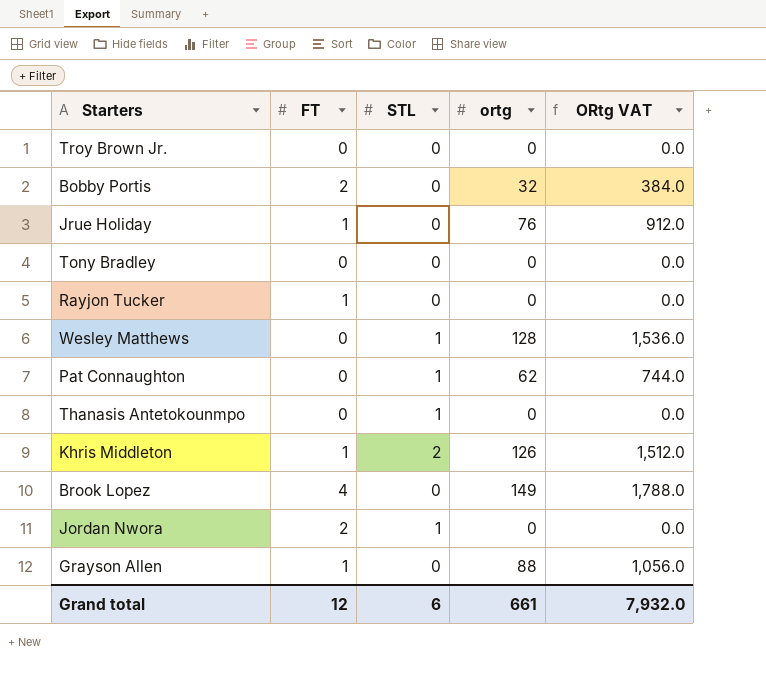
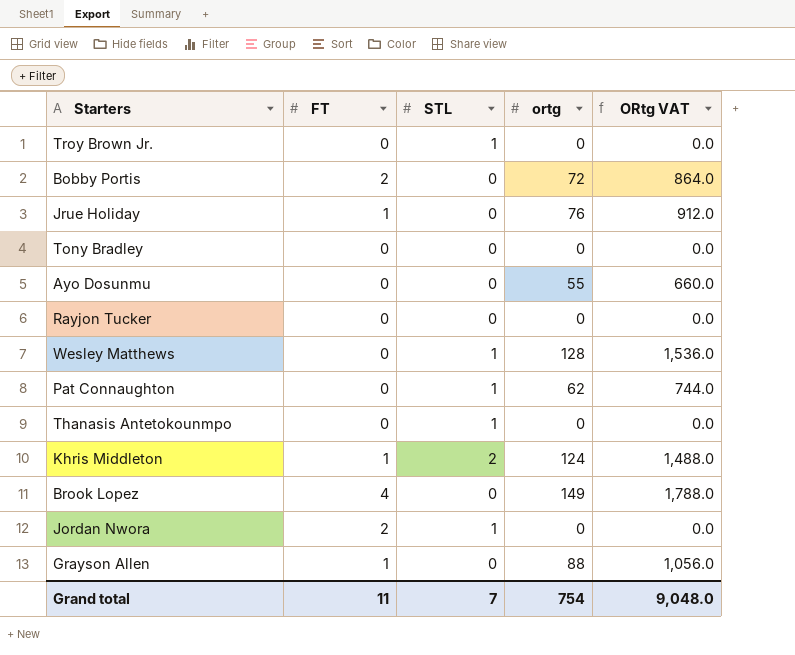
Troy Brown Jr. | STL: 0 -> 1
Bobby Portis | ortg: 32 -> 72
Bobby Portis | ORtg VAT: 384.0 -> 864.0
row Ayo Dosunmu: none -> 0 | 0 | 55 | 660.0
Rayjon Tucker | FT: 1 -> 0
Khris Middleton | ortg: 126 -> 124
Khris Middleton | ORtg VAT: 1,512.0 -> 1,488.0
Grand total | FT: 12 -> 11
Grand total | STL: 6 -> 7
Grand total | ortg: 661 -> 754
Grand total | ORtg VAT: 7,932.0 -> 9,048.0

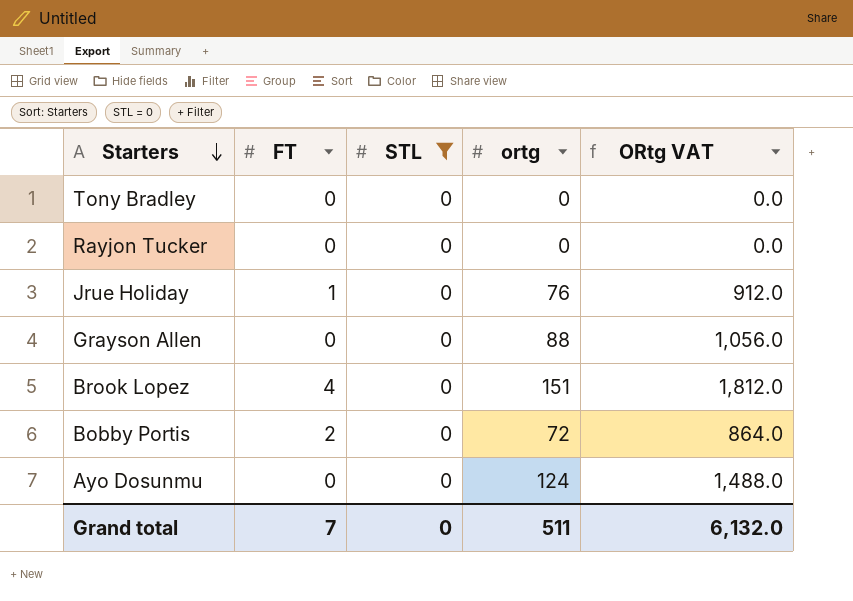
filter: none -> STL = 0
row order: none -> Starters descending
Grayson Allen | FT: 1 -> 0
Brook Lopez | ortg: 149 -> 151
Brook Lopez | ORtg VAT: 1,788.0 -> 1,812.0
Ayo Dosunmu | ortg: 55 -> 124
Ayo Dosunmu | ORtg VAT: 660.0 -> 1,488.0
Grand total | FT: 11 -> 7
Grand total | STL: 7 -> 0
Grand total | ortg: 754 -> 511
Grand total | ORtg VAT: 9,048.0 -> 6,132.0

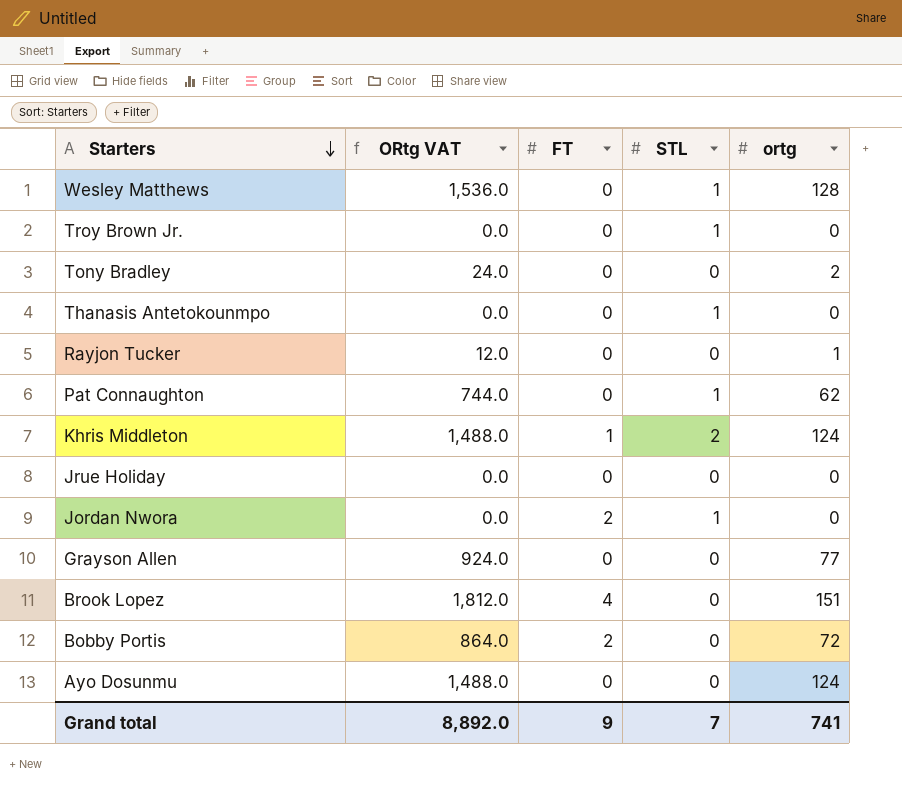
filter: STL = 0 -> none
column ORtg VAT | position: 5 -> 2
Tony Bradley | ORtg VAT: 0.0 -> 24.0
Tony Bradley | ortg: 0 -> 2
Rayjon Tucker | ORtg VAT: 0.0 -> 12.0
Rayjon Tucker | ortg: 0 -> 1
Jrue Holiday | ORtg VAT: 912.0 -> 0.0
Jrue Holiday | FT: 1 -> 0
Jrue Holiday | ortg: 76 -> 0
Grayson Allen | ORtg VAT: 1,056.0 -> 924.0
Grayson Allen | ortg: 88 -> 77
Grand total | ORtg VAT: 6,132.0 -> 8,892.0
Grand total | FT: 7 -> 9
Grand total | STL: 0 -> 7
Grand total | ortg: 511 -> 741

